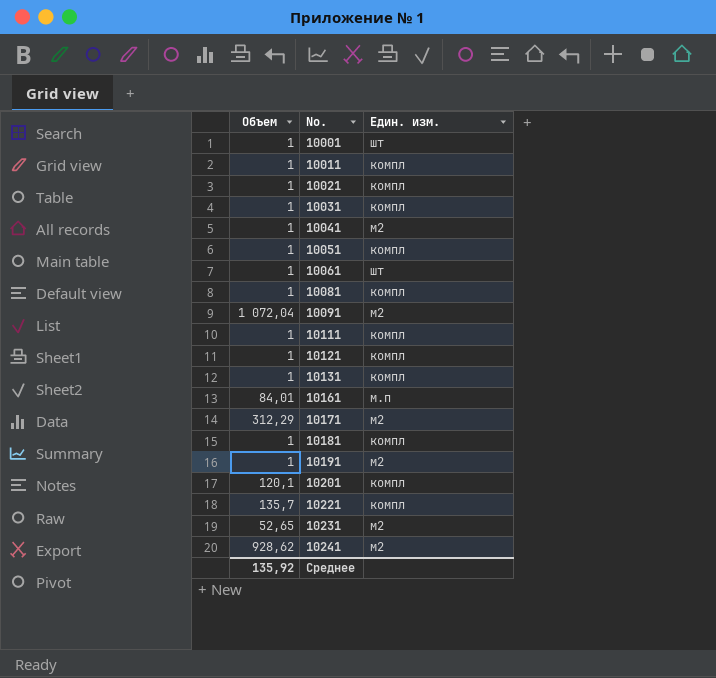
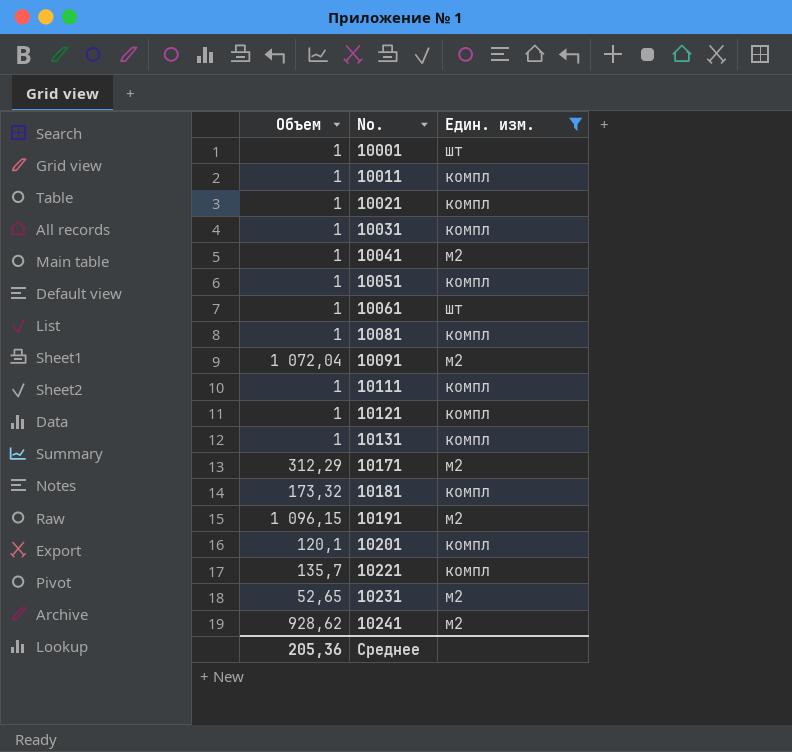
filter: none -> Един. изм. != м.п
10181 | Объем: 1 -> 173,32
10191 | Объем: 1 -> 1 096,15
Среднее | Объем: 135,92 -> 205,36

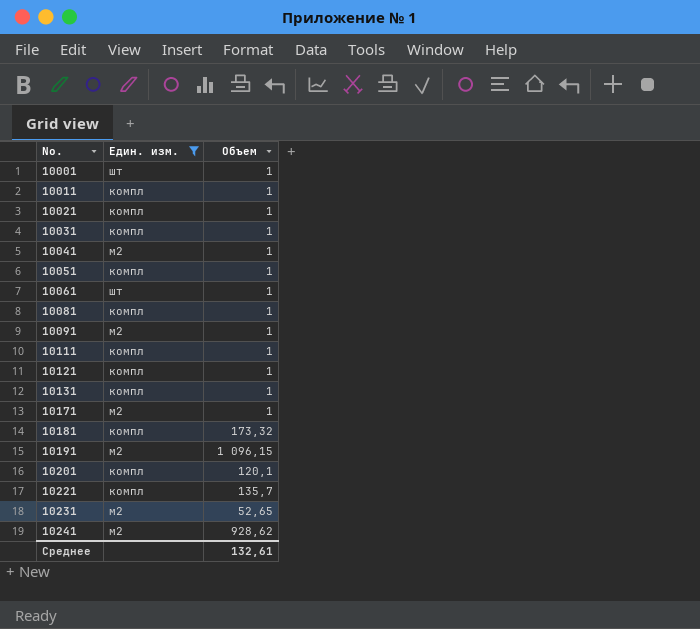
column Объем | position: 1 -> 3
10091 | Объем: 1 072,04 -> 1
10171 | Объем: 312,29 -> 1
Среднее | Объем: 205,36 -> 132,61

